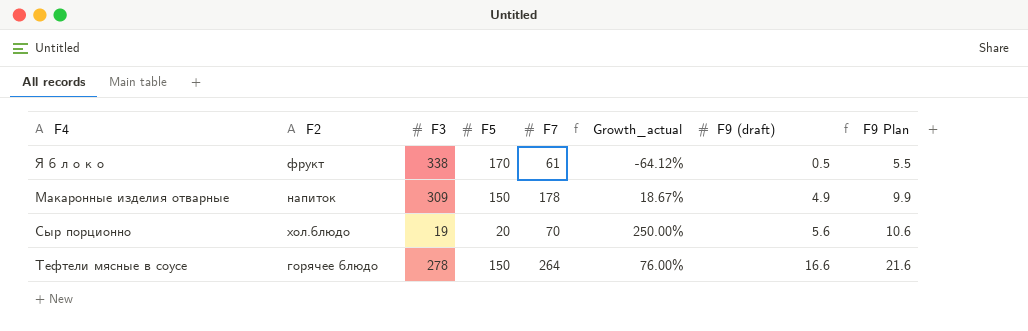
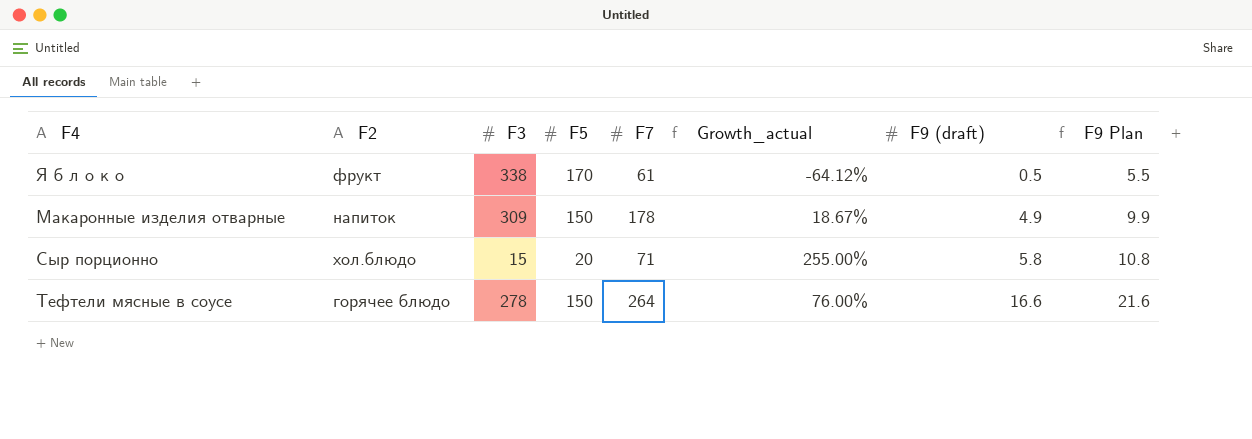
Сыр порционно | F3: 19 -> 15
Сыр порционно | F7: 70 -> 71
Сыр порционно | Growth_actual: 250.00% -> 255.00%
Сыр порционно | F9 (draft): 5.6 -> 5.8
Сыр порционно | F9 Plan: 10.6 -> 10.8

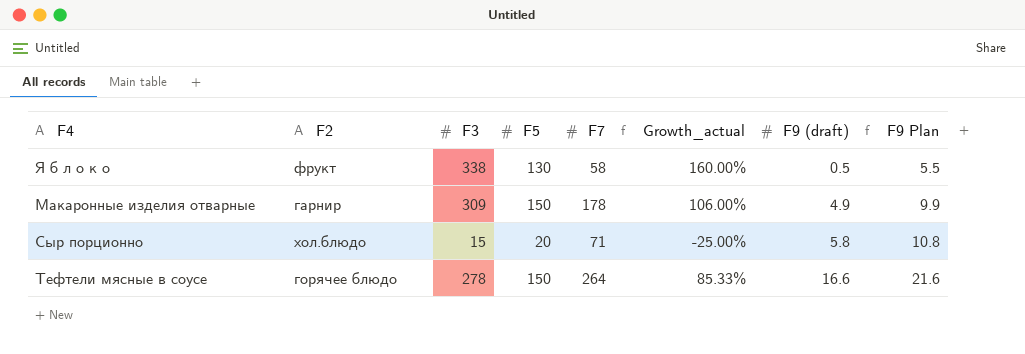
column Growth_actual | formula: ([F7] - [F5]) / [F5] -> ([F3] - [F5]) / [F5]
Я б л о к о | F5: 170 -> 130
Я б л о к о | F7: 61 -> 58
Макаронные изделия отварные | F2: напиток -> гарнир

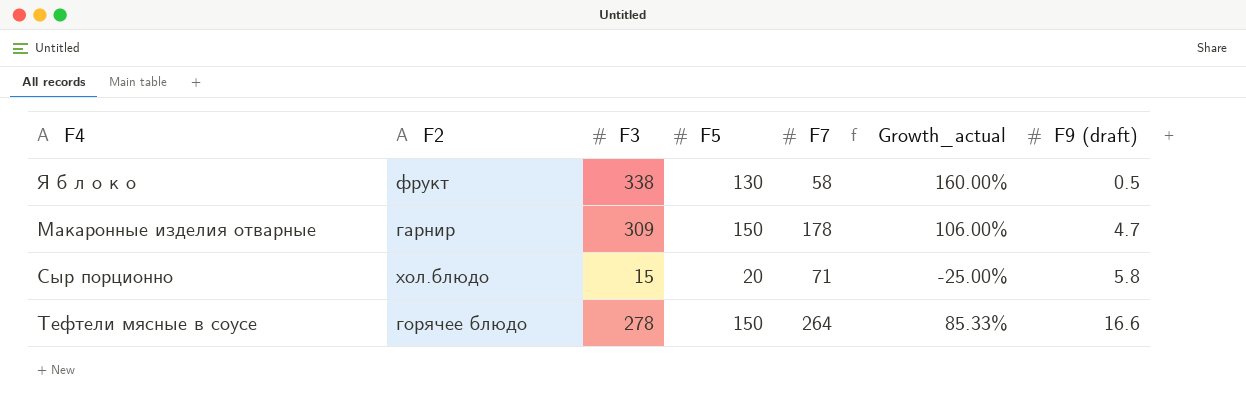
column F9 Plan | formula: [F9 (draft)] + 5 -> none
Макаронные изделия отварные | F9 (draft): 4.9 -> 4.7

